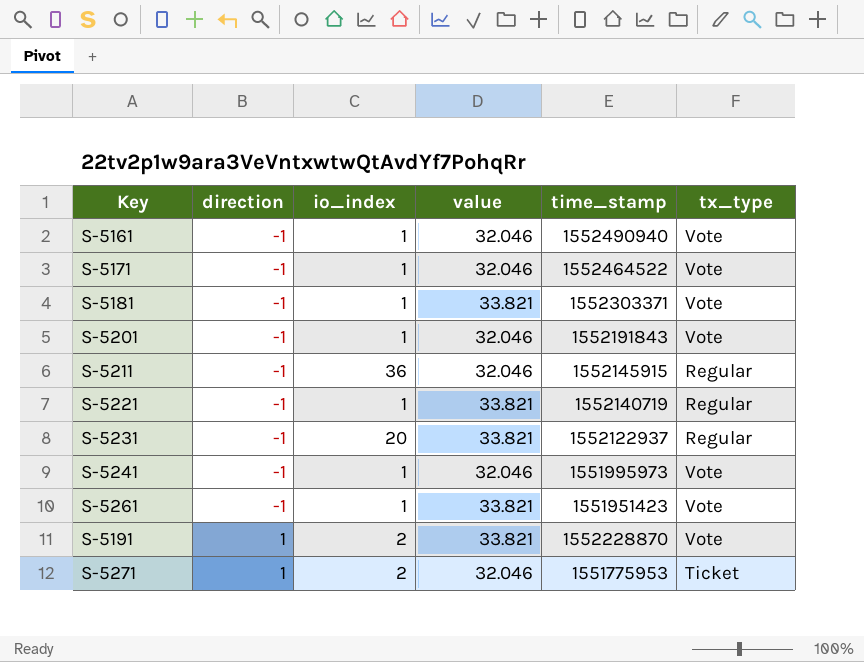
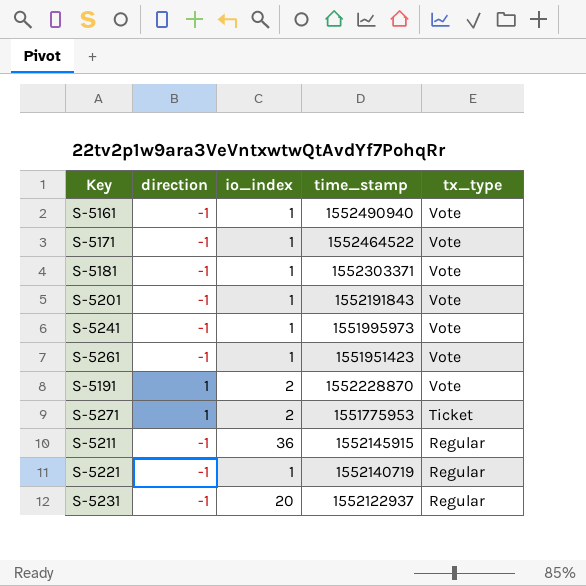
row order: direction ascending -> tx_type descending
column value | position: 4 -> none

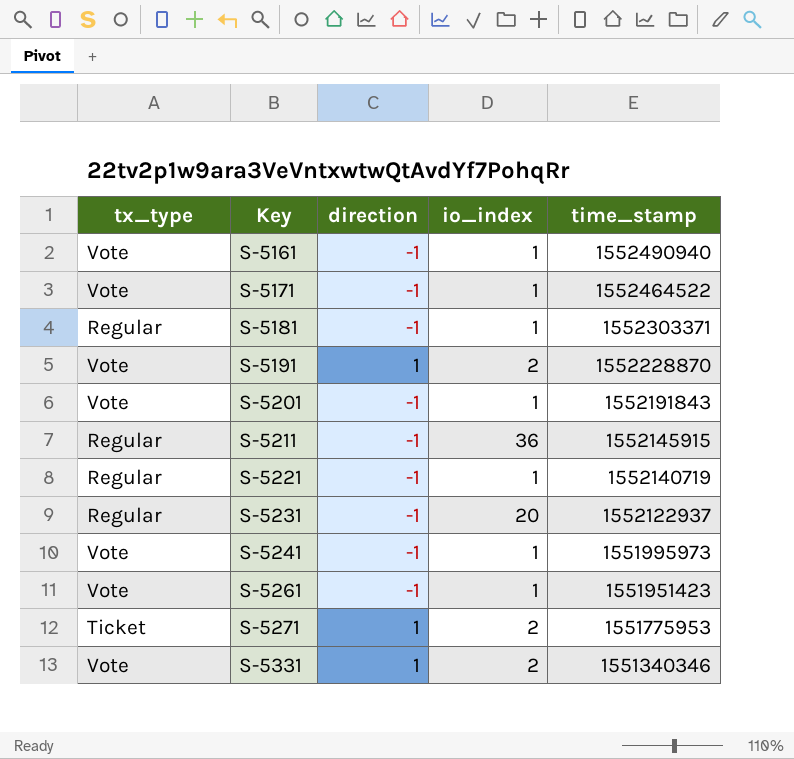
row order: tx_type descending -> Key ascending
column tx_type | position: 5 -> 1
S-5181 | tx_type: Vote -> Regular
row S-5331: none -> Vote | 1 | 2 | 1551340346

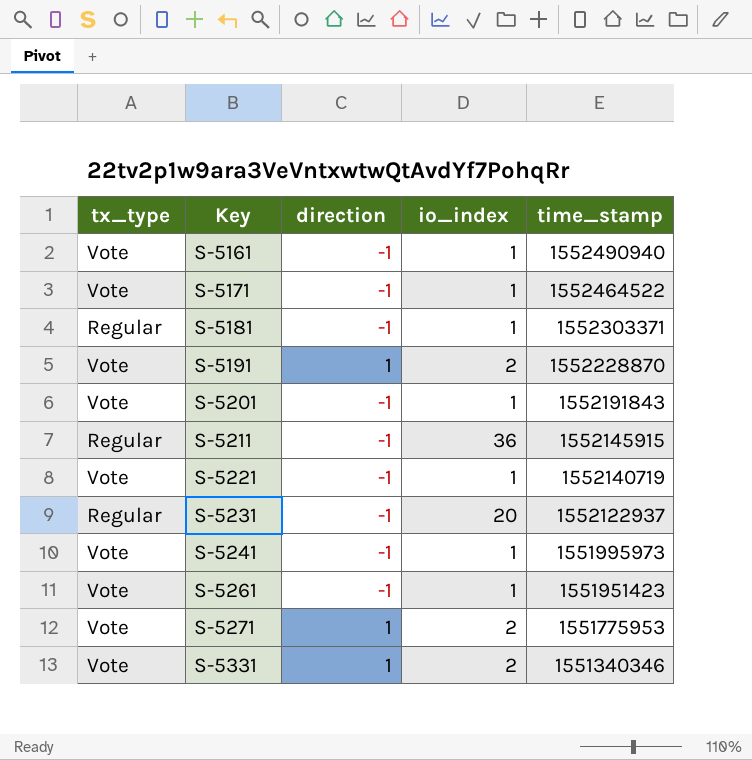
S-5221 | tx_type: Regular -> Vote
S-5271 | tx_type: Ticket -> Vote

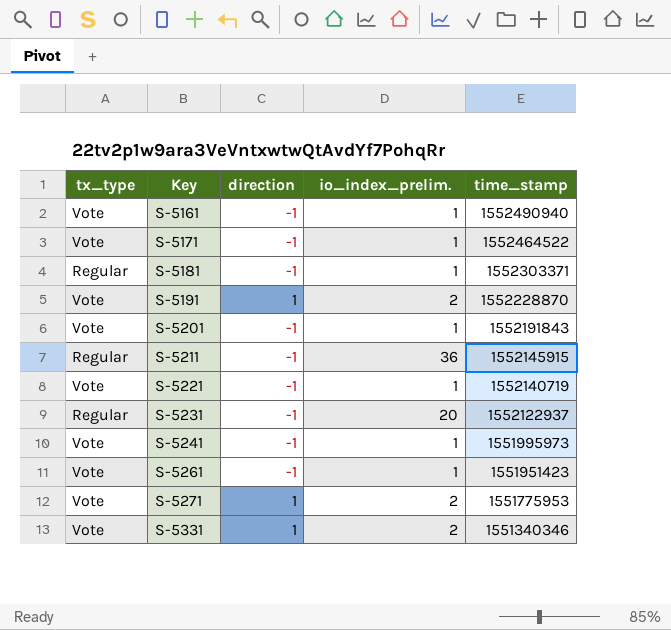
column name: io_index -> io_index_prelim.

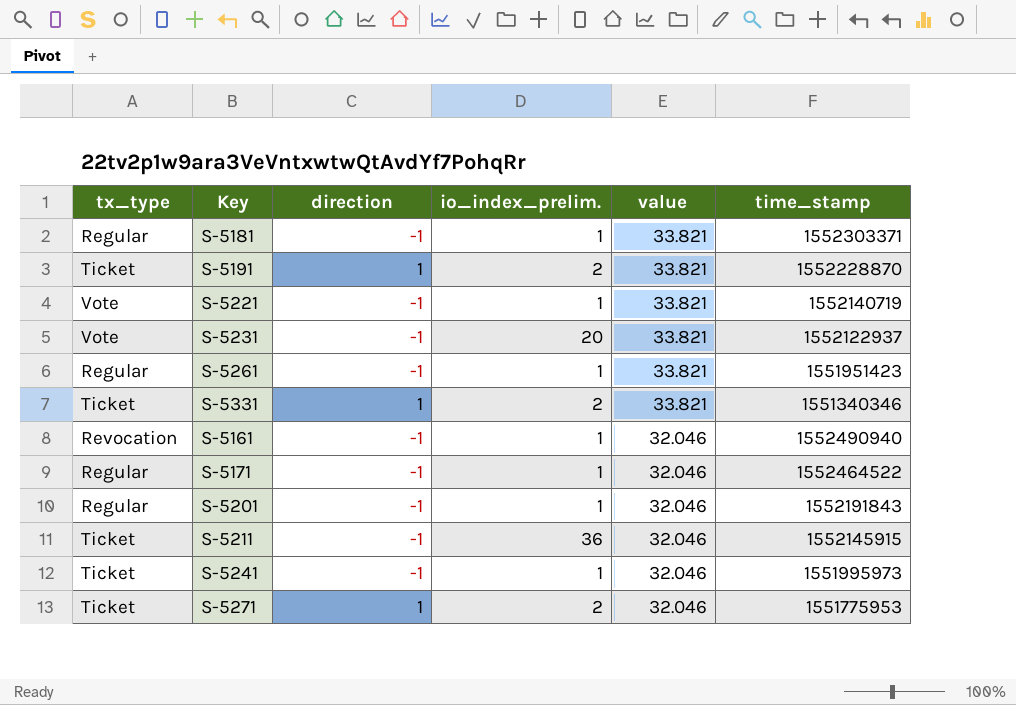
row order: Key ascending -> value descending
column value | position: none -> 5
S-5191 | tx_type: Vote -> Ticket
S-5231 | tx_type: Regular -> Vote
S-5261 | tx_type: Vote -> Regular
S-5331 | tx_type: Vote -> Ticket
S-5161 | tx_type: Vote -> Revocation
S-5171 | tx_type: Vote -> Regular
S-5201 | tx_type: Vote -> Regular
S-5211 | tx_type: Regular -> Ticket
S-5241 | tx_type: Vote -> Ticket
S-5271 | tx_type: Vote -> Ticket

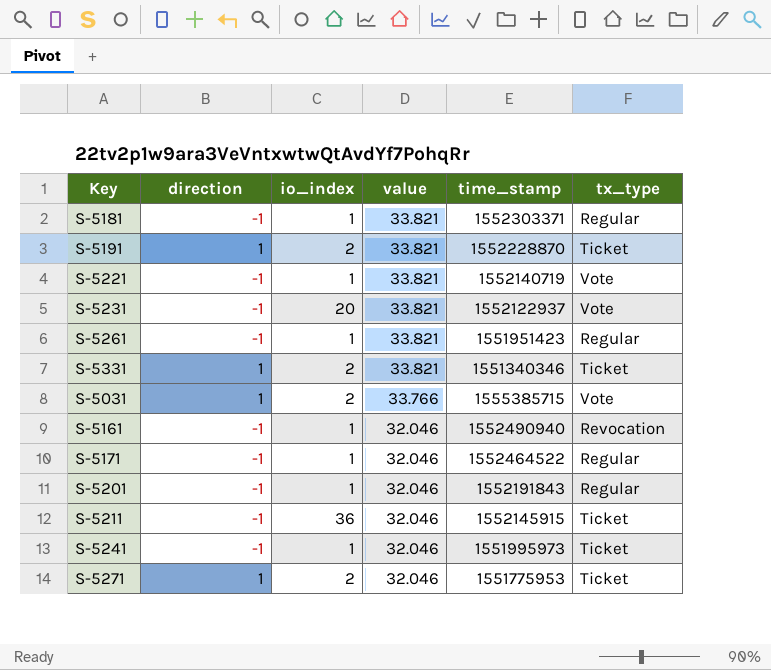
column name: io_index_prelim. -> io_index
column tx_type | position: 1 -> 6
row S-5031: none -> 1 | 2 | 33.766 | 1555385715 | Vote

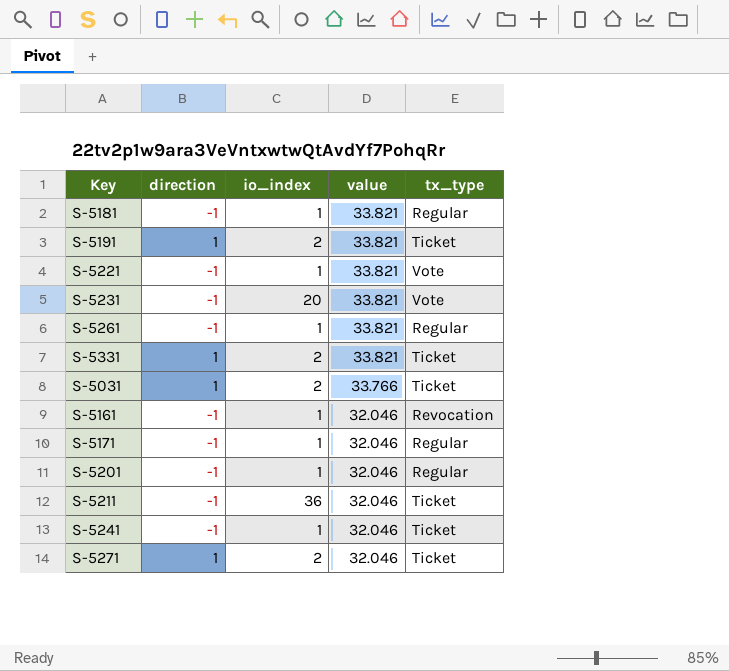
column time_stamp | position: 5 -> none
S-5031 | tx_type: Vote -> Ticket

